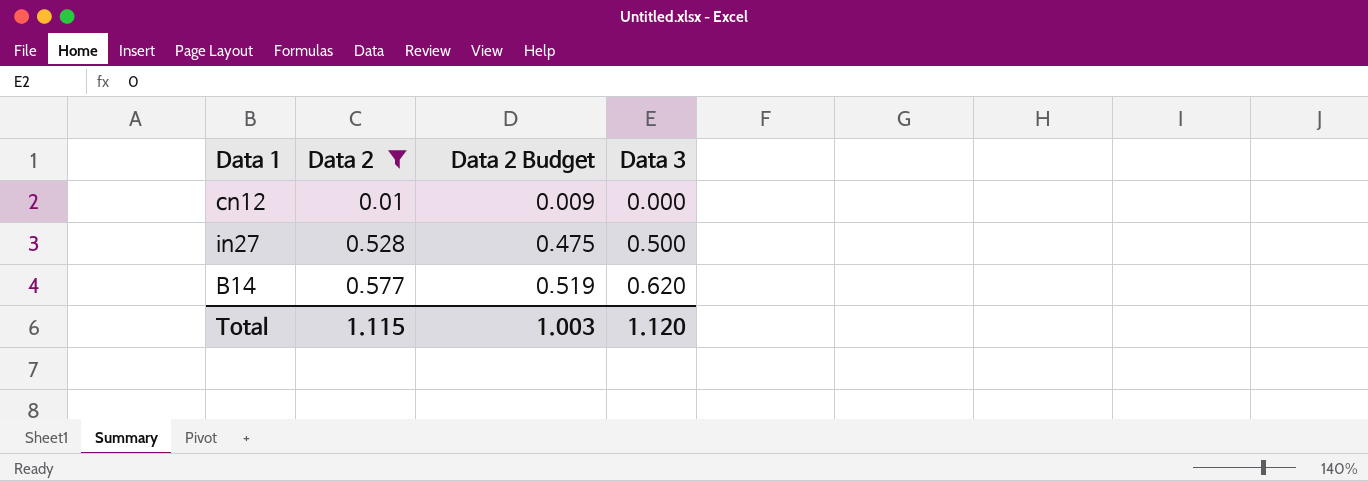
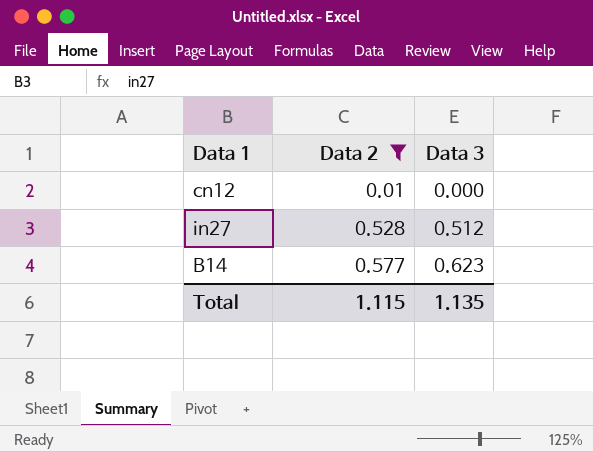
column Data 2 Budget | formula: [Data 2] * 0.9 -> none
in27 | Data 3: 0.500 -> 0.512
B14 | Data 3: 0.620 -> 0.623
Total | Data 3: 1.120 -> 1.135

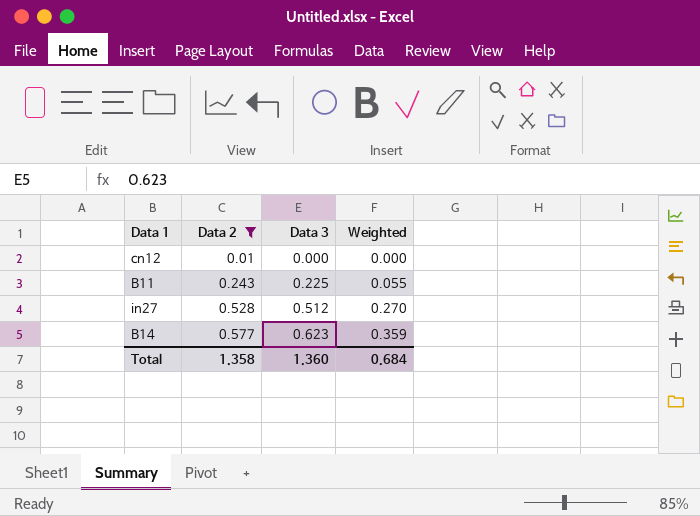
column Weighted | formula: none -> [Data 2] * [Data 3]
row B11: none -> 0.243 | 0.225 | 0.055
Total | Data 2: 1.115 -> 1.358
Total | Data 3: 1.135 -> 1.360

